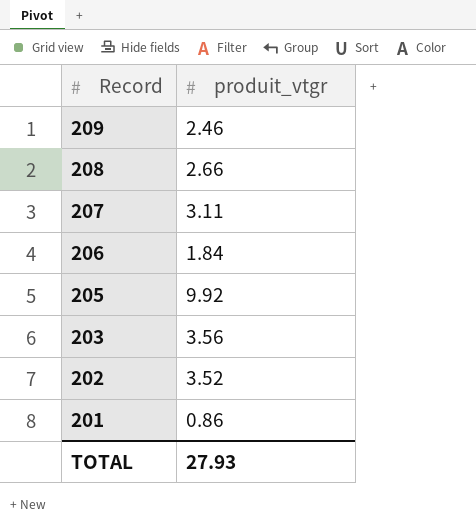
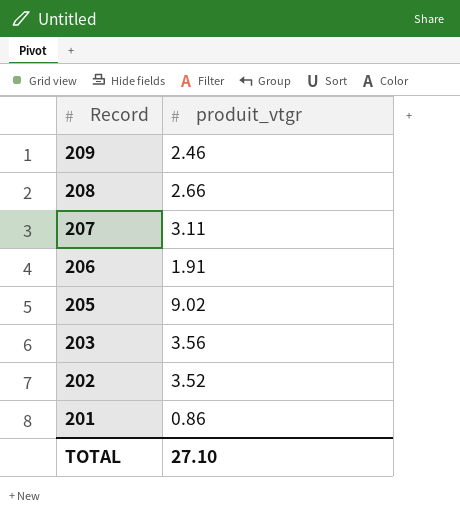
206 | produit_vtgr: 1.84 -> 1.91
205 | produit_vtgr: 9.92 -> 9.02
TOTAL | produit_vtgr: 27.93 -> 27.10

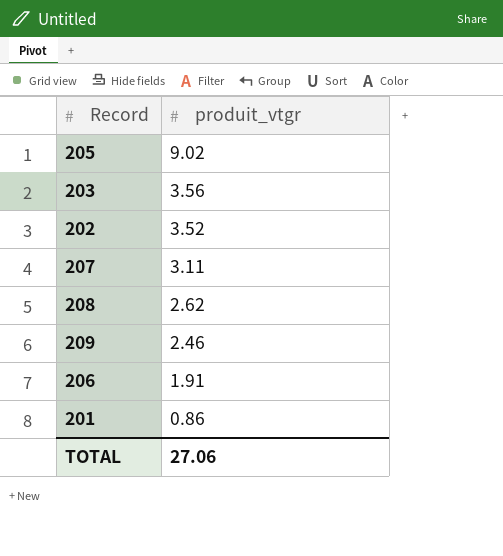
row order: Record descending -> produit_vtgr descending
208 | produit_vtgr: 2.66 -> 2.62
TOTAL | produit_vtgr: 27.10 -> 27.06

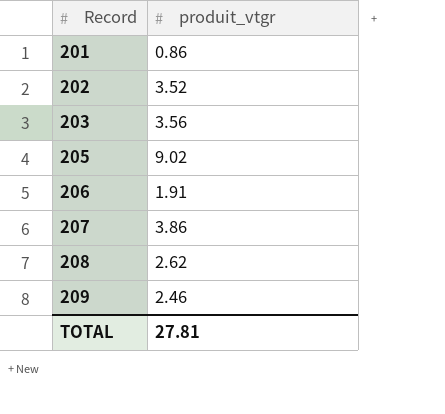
row order: produit_vtgr descending -> Record ascending
207 | produit_vtgr: 3.11 -> 3.86
TOTAL | produit_vtgr: 27.06 -> 27.81

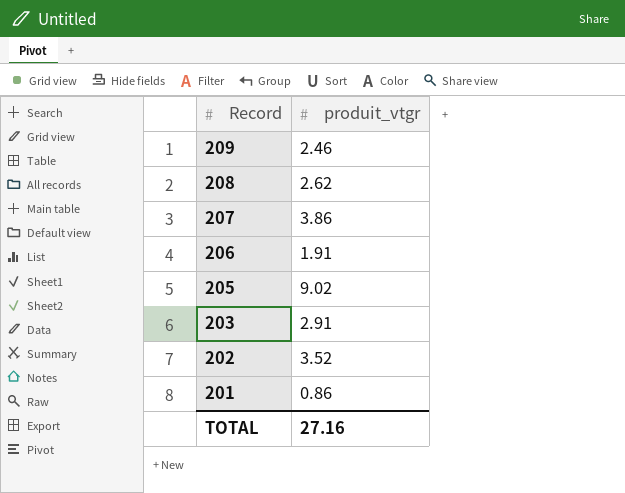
row order: Record ascending -> Record descending
203 | produit_vtgr: 3.56 -> 2.91
TOTAL | produit_vtgr: 27.81 -> 27.16

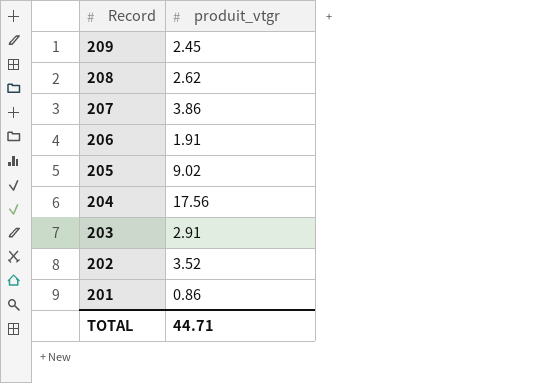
209 | produit_vtgr: 2.46 -> 2.45
row 204: none -> 17.56
TOTAL | produit_vtgr: 27.16 -> 44.71

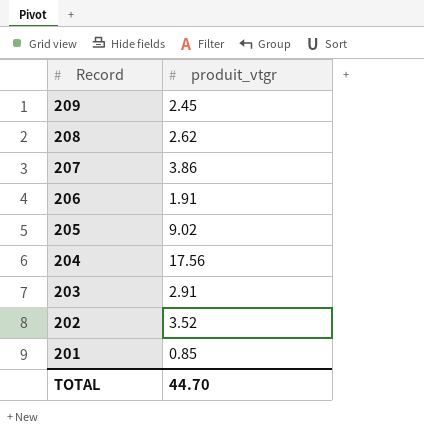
201 | produit_vtgr: 0.86 -> 0.85
TOTAL | produit_vtgr: 44.71 -> 44.70

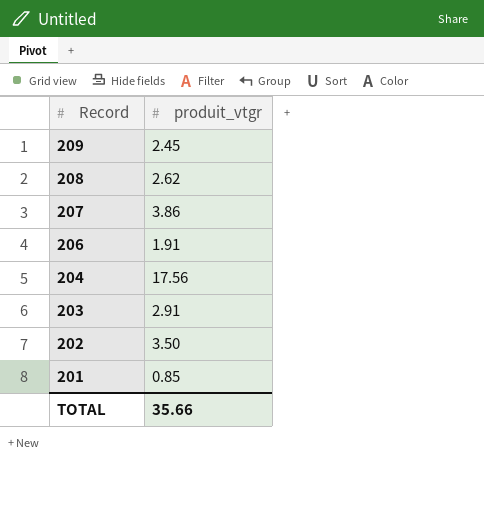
row 205: 9.02 -> none
202 | produit_vtgr: 3.52 -> 3.50
TOTAL | produit_vtgr: 44.70 -> 35.66

